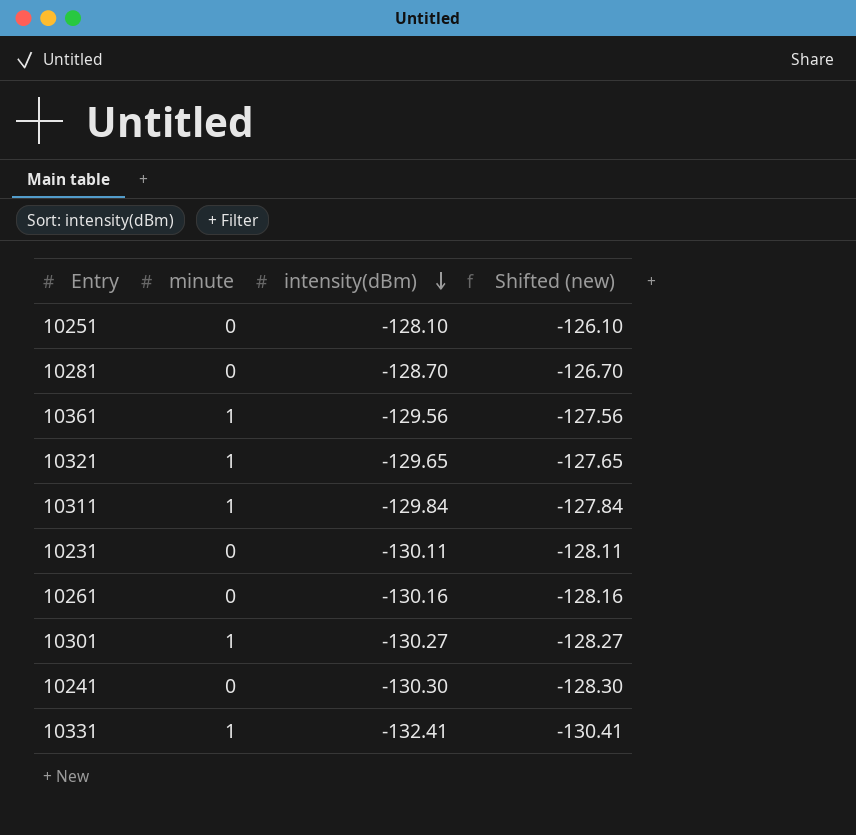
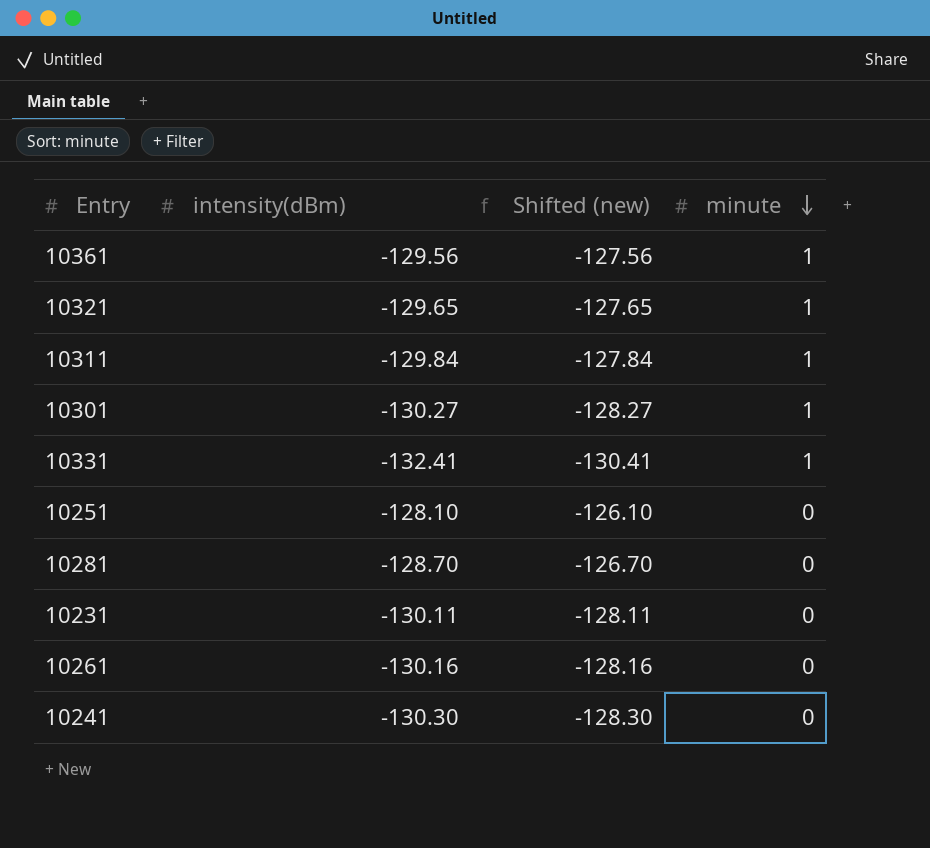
row order: intensity(dBm) descending -> minute descending
column minute | position: 2 -> 4

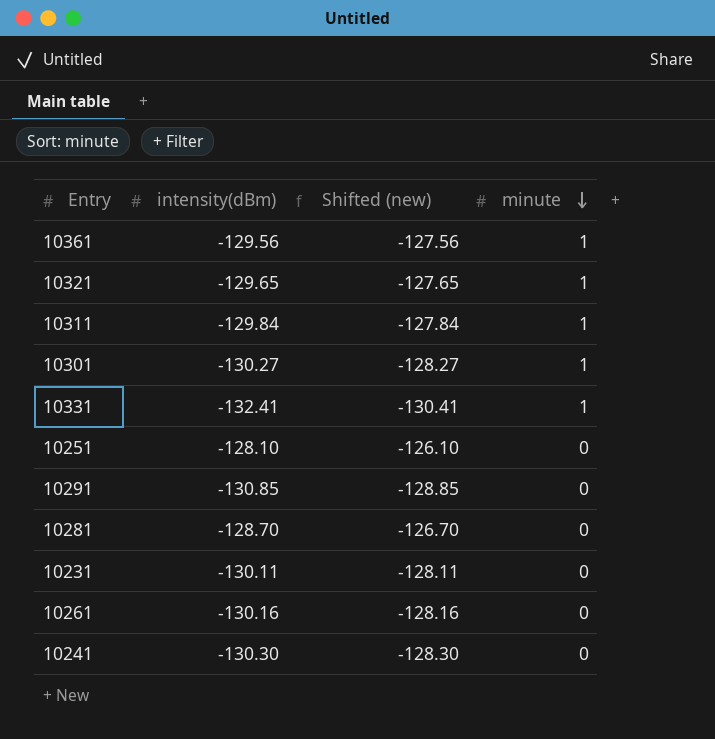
row 10291: none -> -130.85 | -128.85 | 0

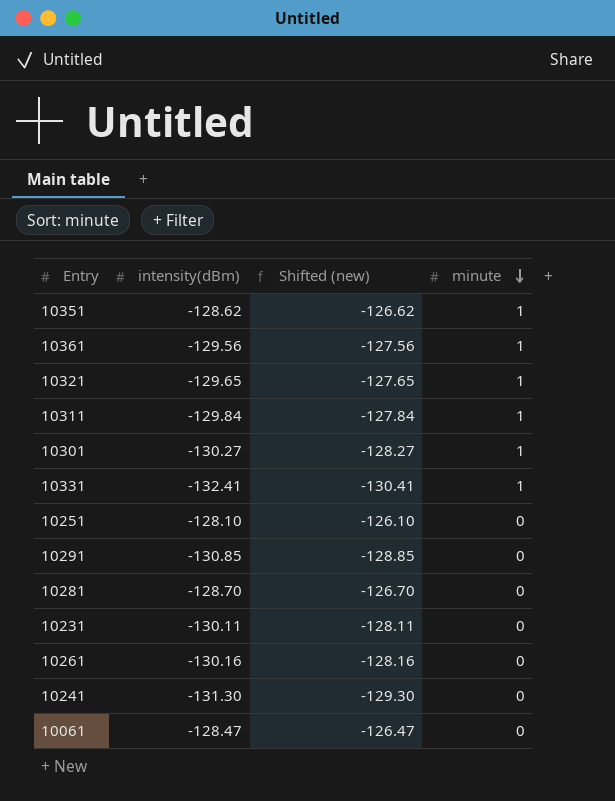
row 10351: none -> -128.62 | -126.62 | 1
10241 | intensity(dBm): -130.30 -> -131.30
10241 | Shifted (new): -128.30 -> -129.30
row 10061: none -> -128.47 | -126.47 | 0

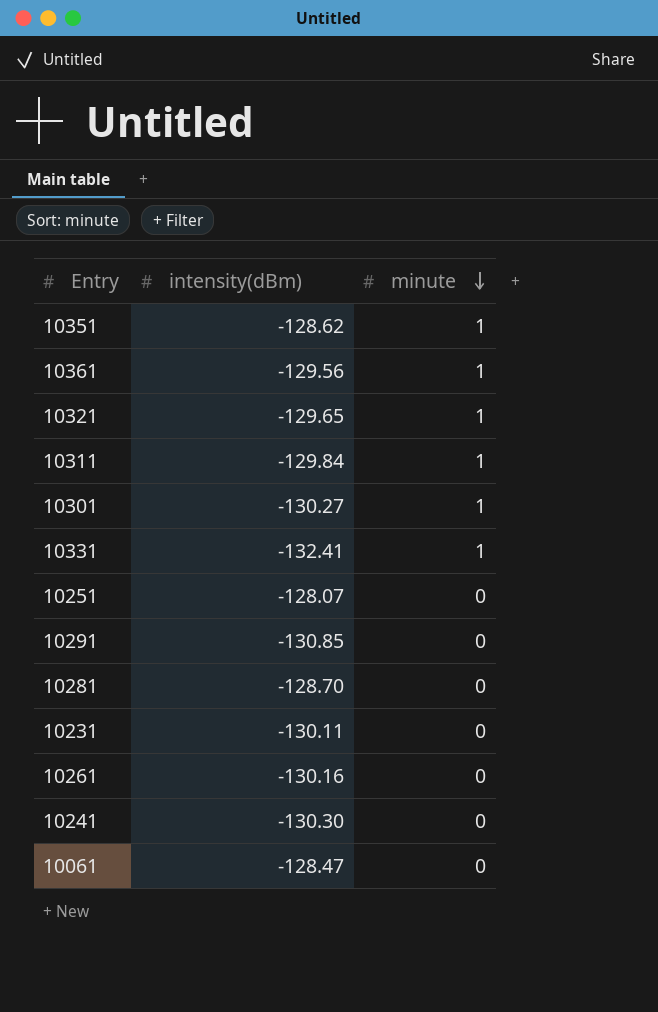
column Shifted (new) | formula: [intensity(dBm)] + 2 -> none
10251 | intensity(dBm): -128.10 -> -128.07
10241 | intensity(dBm): -131.30 -> -130.30

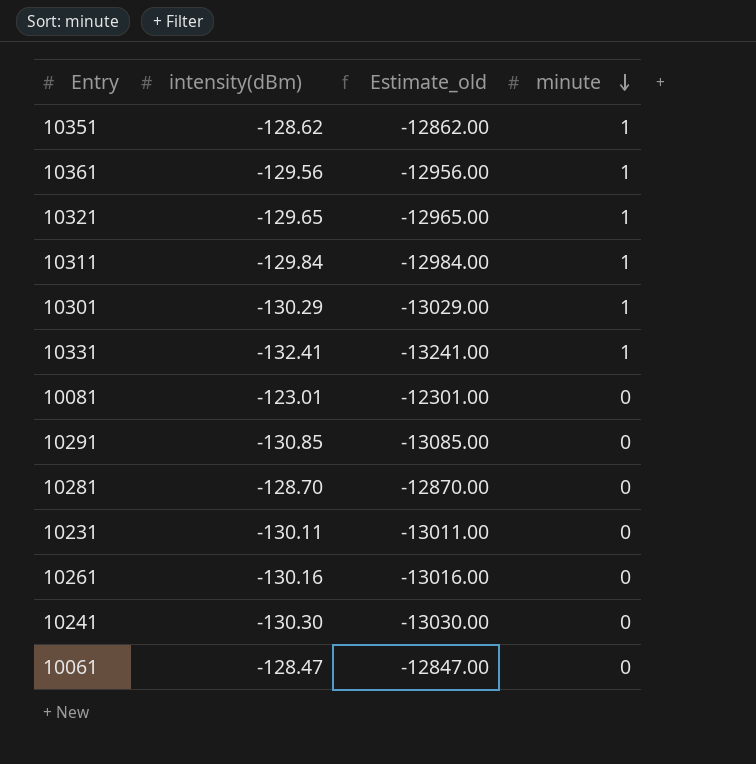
column Estimate_old | formula: none -> [intensity(dBm)] * 100
row 10251: -128.07 | 0 -> none
10301 | intensity(dBm): -130.27 -> -130.29
row 10081: none -> -123.01 | -12301.00 | 0

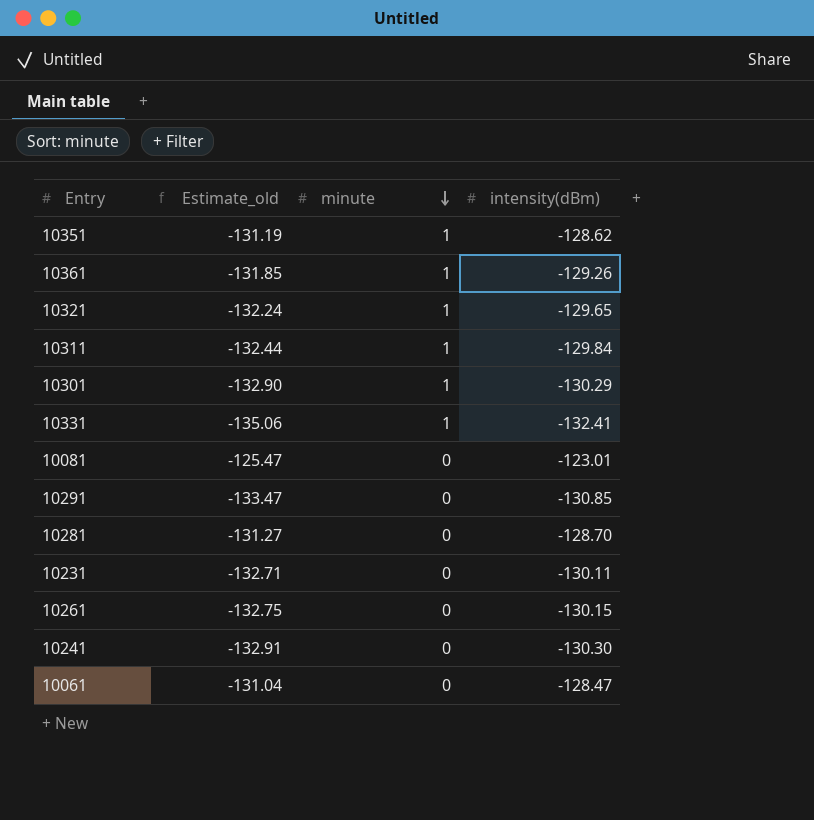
column Estimate_old | formula: [intensity(dBm)] * 100 -> [intensity(dBm)] * 1.02
column intensity(dBm) | position: 2 -> 4
10361 | intensity(dBm): -129.56 -> -129.26
10261 | intensity(dBm): -130.16 -> -130.15

